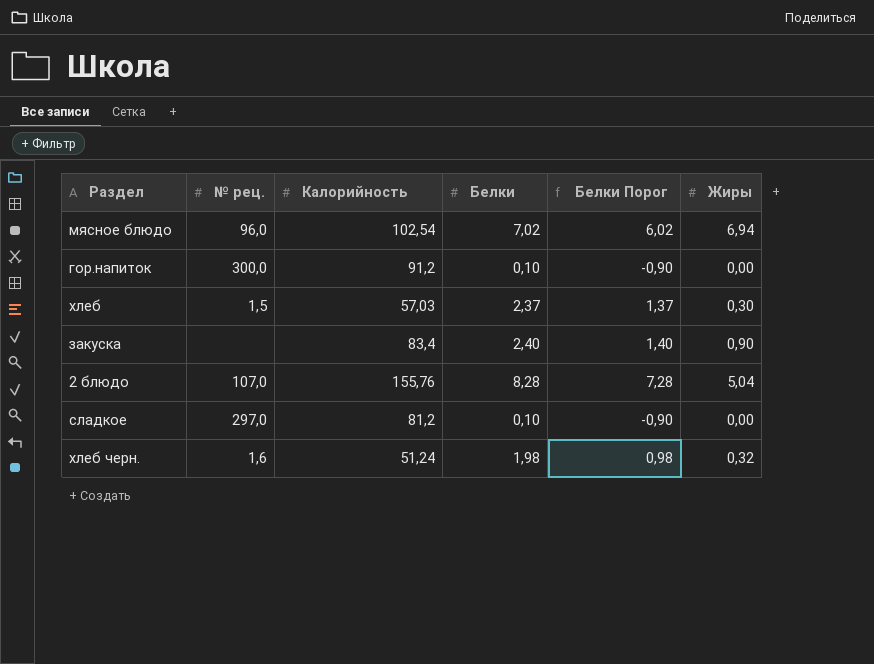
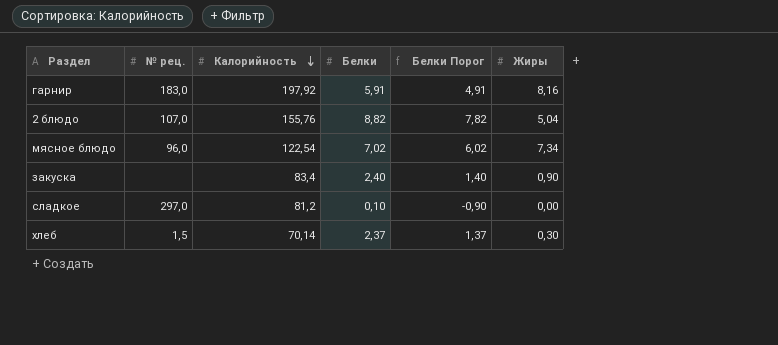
row order: none -> Калорийность descending
row гор.напиток: 300,0 | 91,2 | 0,10 | -0,90 | 0,00 -> none
row хлеб черн.: 1,6 | 51,24 | 1,98 | 0,98 | 0,32 -> none
row гарнир: none -> 183,0 | 197,92 | 5,91 | 4,91 | 8,16
2 блюдо | Белки: 8,28 -> 8,82
2 блюдо | Белки Порог: 7,28 -> 7,82
мясное блюдо | Калорийность: 102,54 -> 122,54
мясное блюдо | Жиры: 6,94 -> 7,34
хлеб | Калорийность: 57,03 -> 70,14

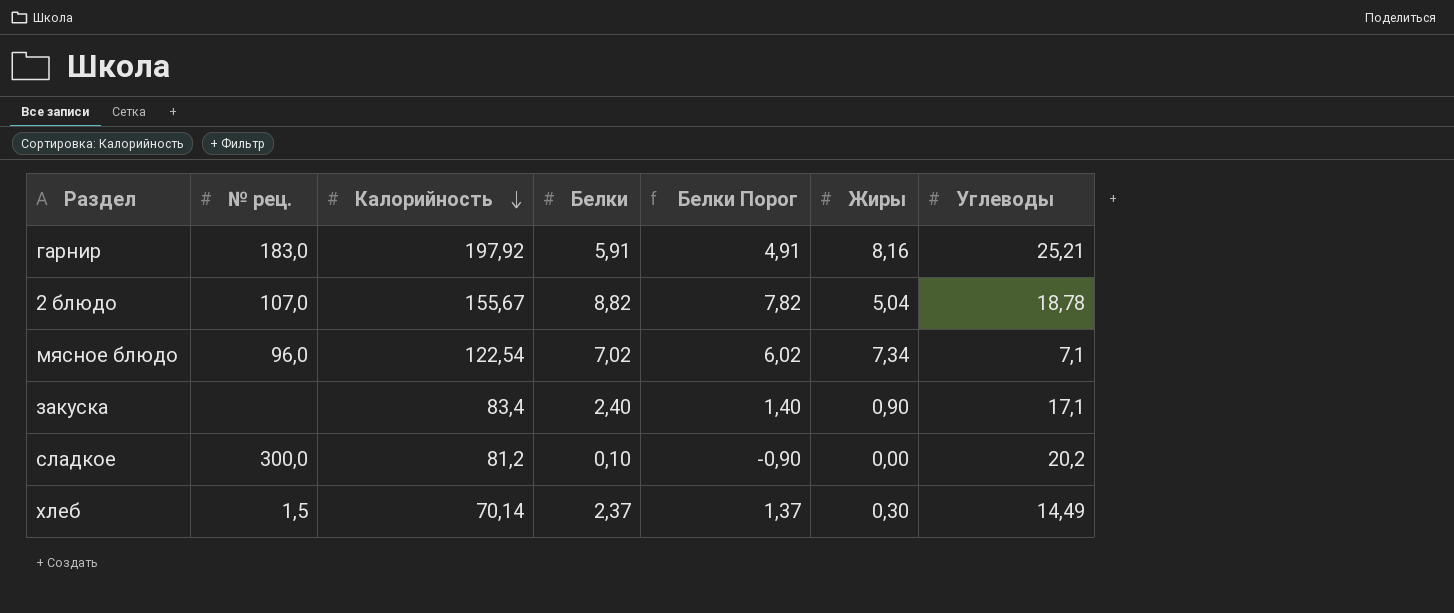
column Углеводы | position: none -> 7
2 блюдо | Калорийность: 155,76 -> 155,67
сладкое | № рец.: 297,0 -> 300,0

